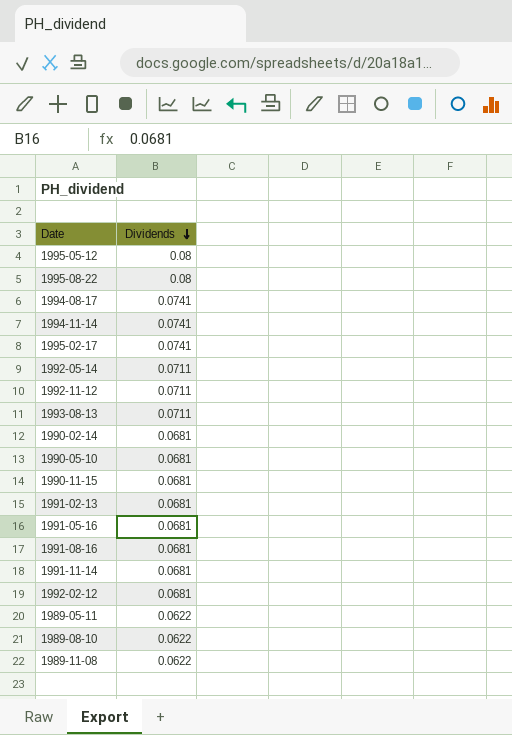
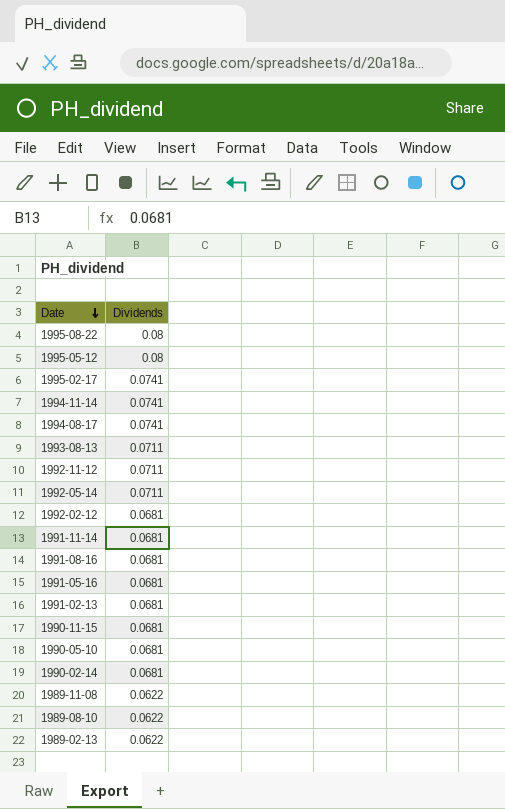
row order: Dividends descending -> Date descending
row 1989-05-11: 0.0622 -> none
row 1989-02-13: none -> 0.0622

